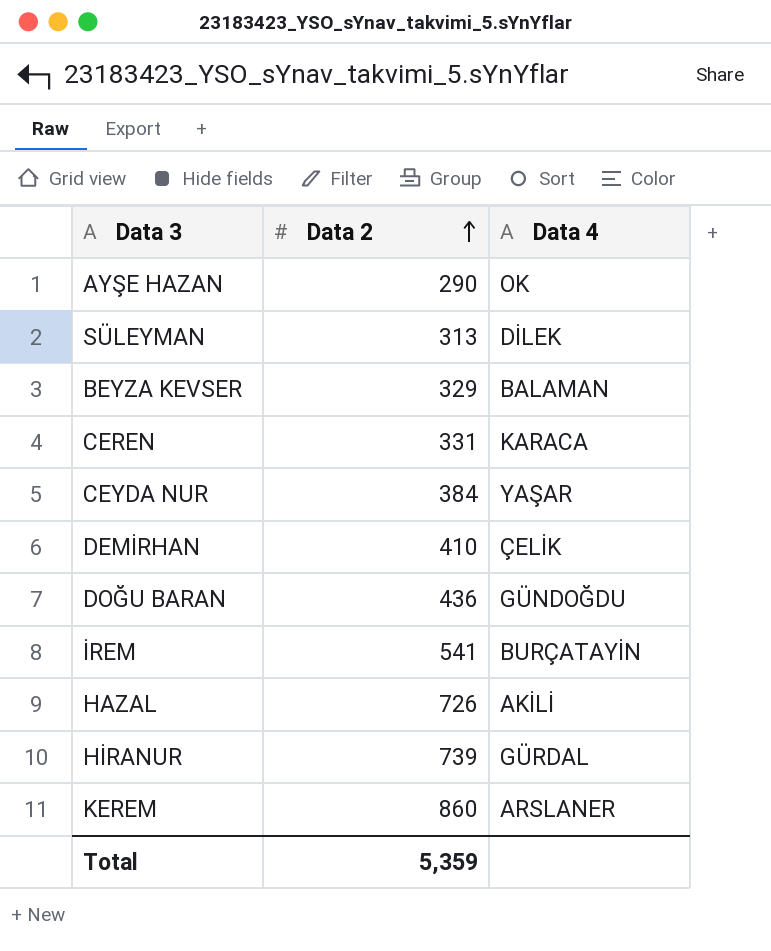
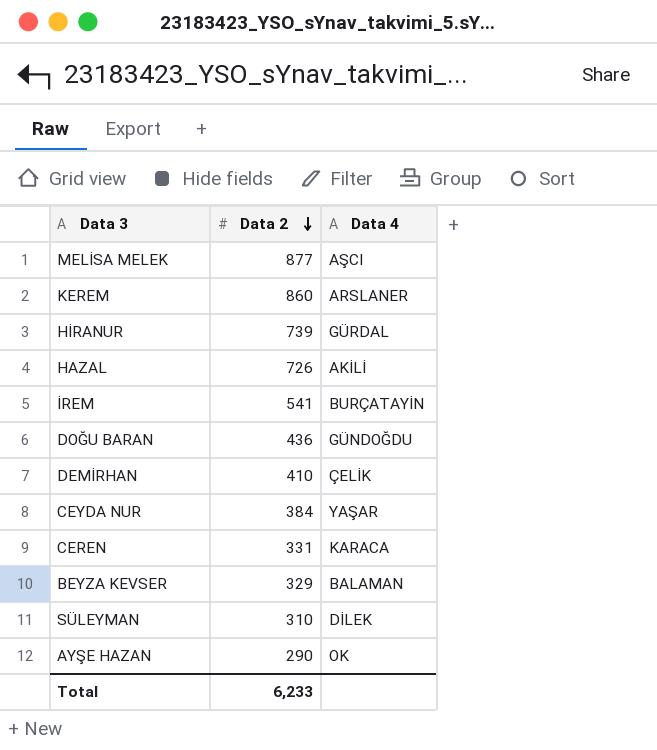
row order: Data 2 ascending -> Data 2 descending
row MELİSA MELEK: none -> 877 | AŞCI
SÜLEYMAN | Data 2: 313 -> 310
Total | Data 2: 5,359 -> 6,233

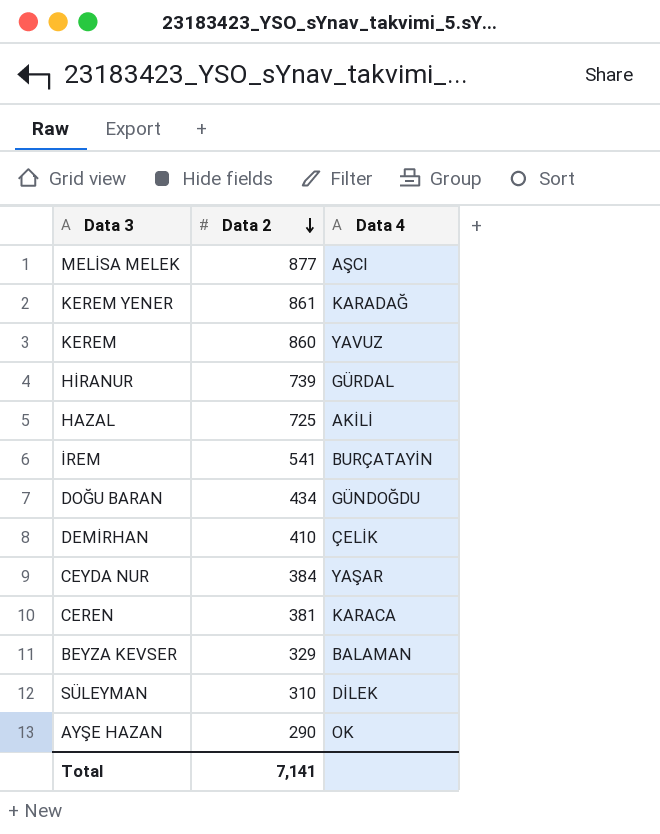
row KEREM YENER: none -> 861 | KARADAĞ
KEREM | Data 4: ARSLANER -> YAVUZ
HAZAL | Data 2: 726 -> 725
DOĞU BARAN | Data 2: 436 -> 434
CEREN | Data 2: 331 -> 381
Total | Data 2: 6,233 -> 7,141

